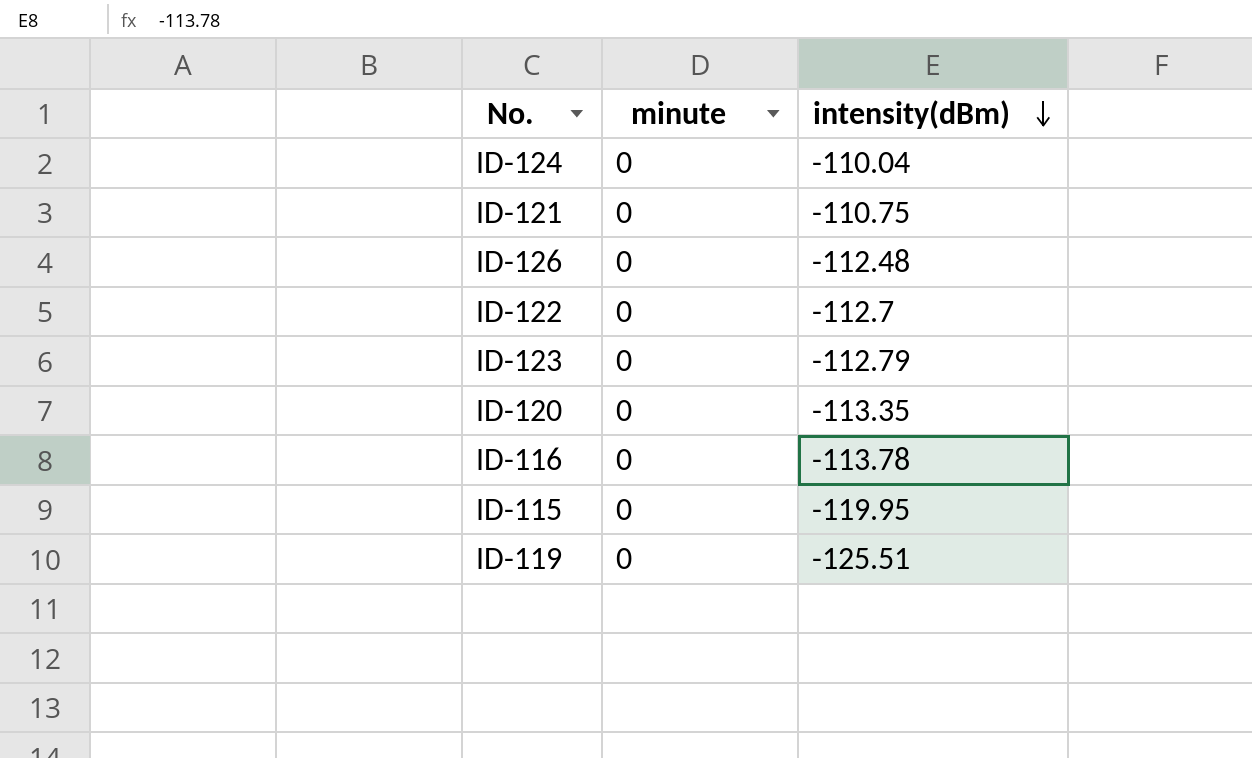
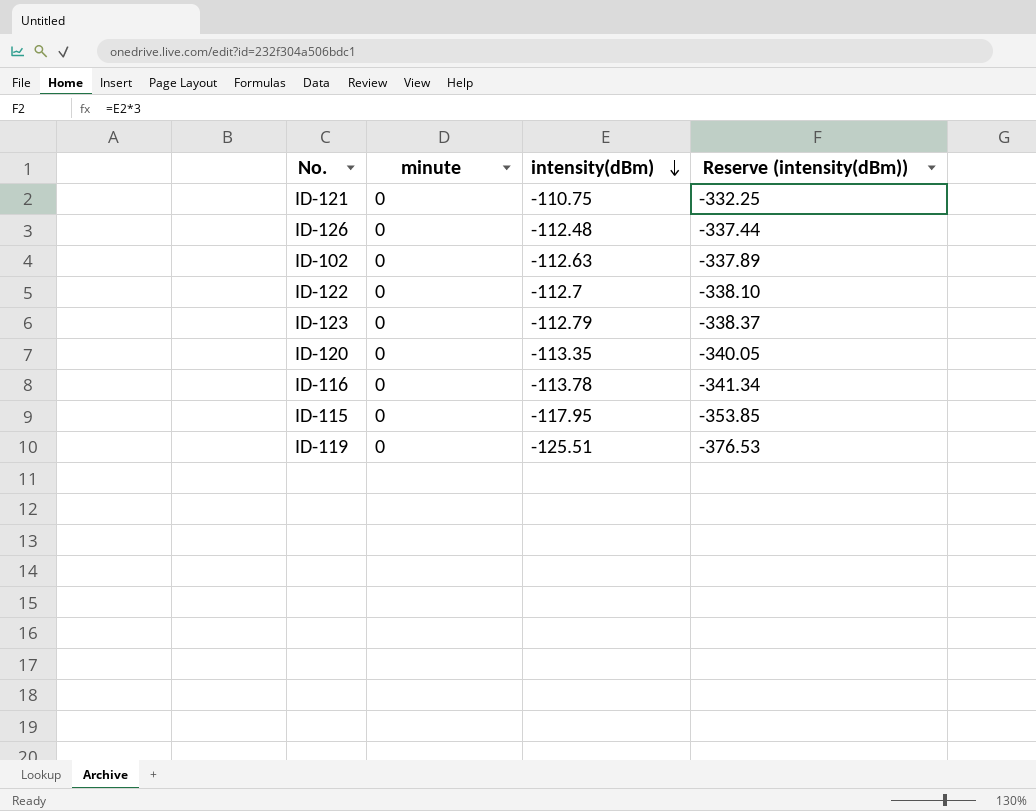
column Reserve (intensity(dBm)) | formula: none -> [intensity(dBm)] * 3
row ID-124: 0 | -110.04 -> none
row ID-102: none -> 0 | -112.63 | -337.89
ID-115 | intensity(dBm): -119.95 -> -117.95

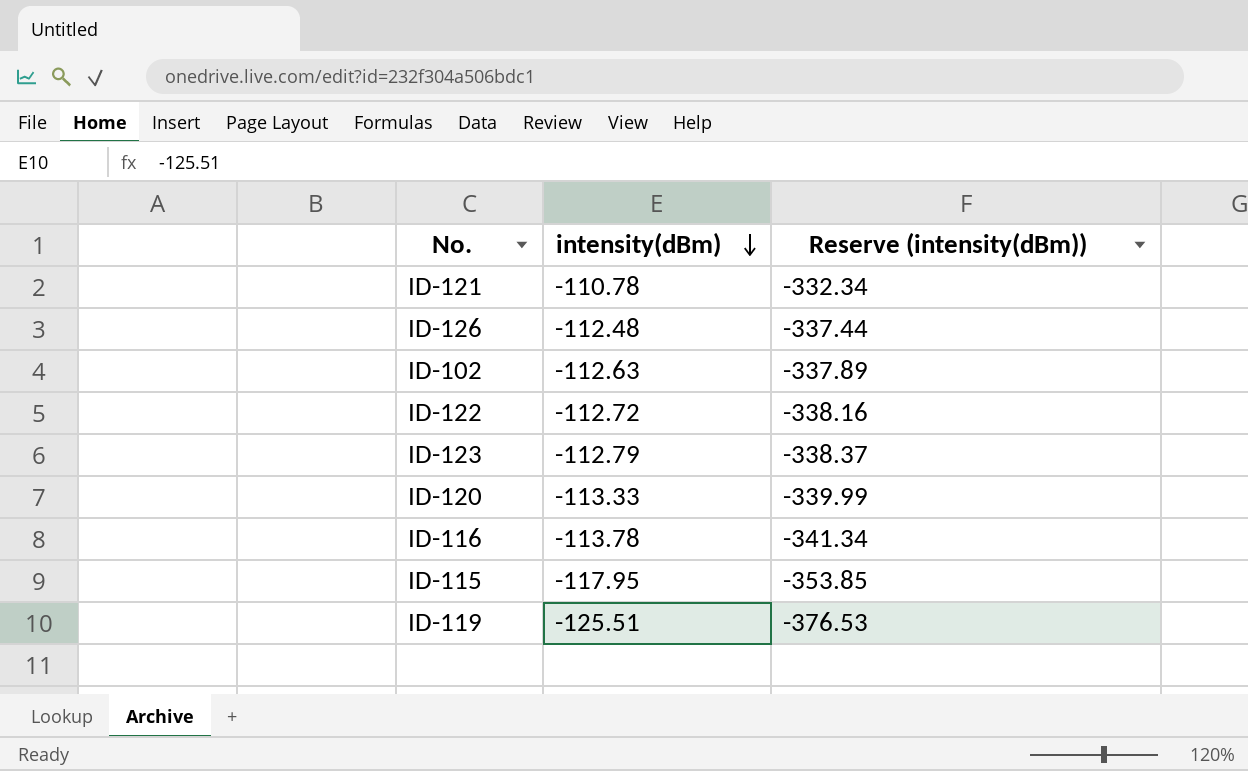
column minute | position: 2 -> none
ID-121 | intensity(dBm): -110.75 -> -110.78
ID-121 | Reserve (intensity(dBm)): -332.25 -> -332.34
ID-122 | intensity(dBm): -112.7 -> -112.72
ID-122 | Reserve (intensity(dBm)): -338.10 -> -338.16
ID-120 | intensity(dBm): -113.35 -> -113.33
ID-120 | Reserve (intensity(dBm)): -340.05 -> -339.99

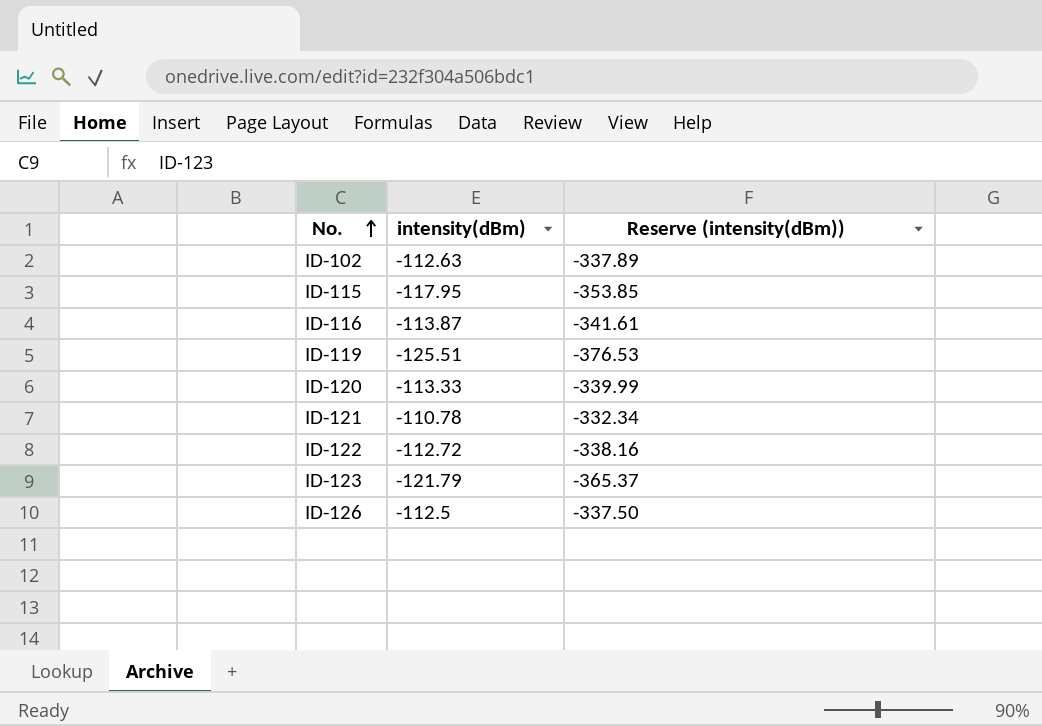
row order: intensity(dBm) descending -> No. ascending
ID-116 | intensity(dBm): -113.78 -> -113.87
ID-116 | Reserve (intensity(dBm)): -341.34 -> -341.61
ID-123 | intensity(dBm): -112.79 -> -121.79
ID-123 | Reserve (intensity(dBm)): -338.37 -> -365.37
ID-126 | intensity(dBm): -112.48 -> -112.5
ID-126 | Reserve (intensity(dBm)): -337.44 -> -337.50

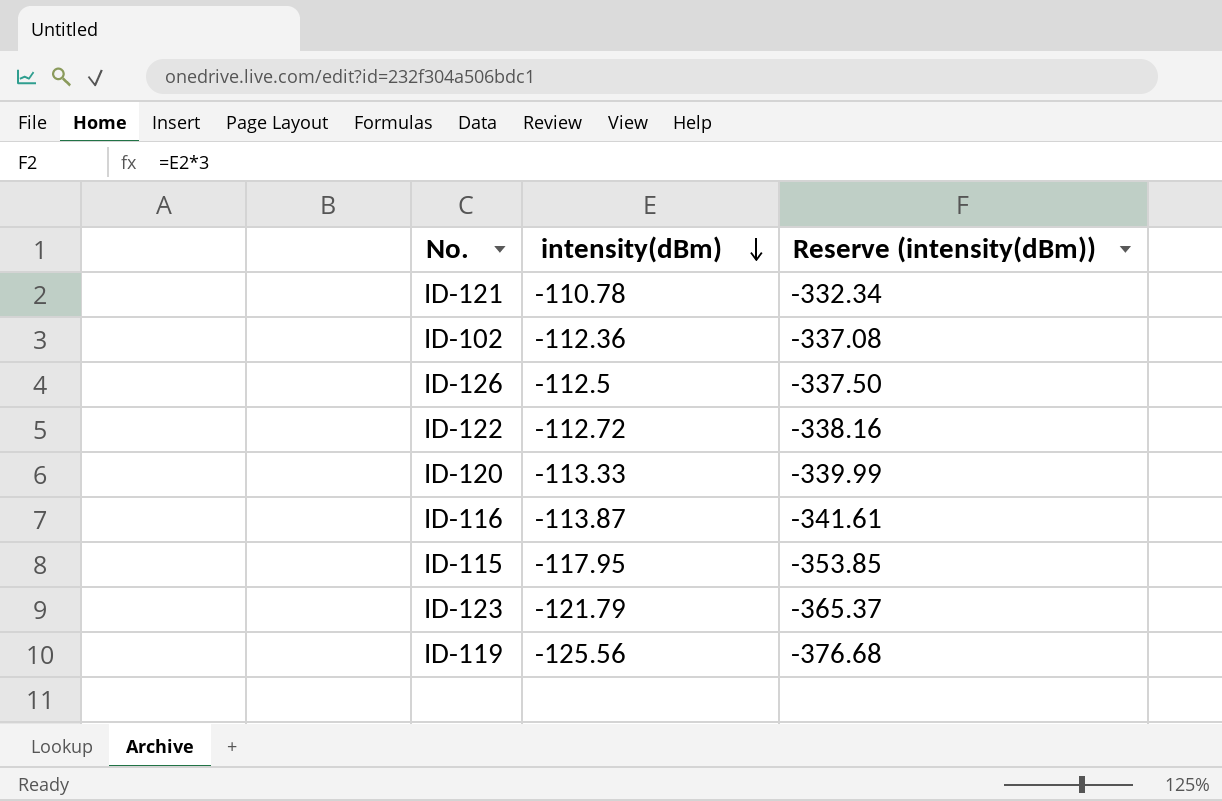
row order: No. ascending -> intensity(dBm) descending
ID-102 | intensity(dBm): -112.63 -> -112.36
ID-102 | Reserve (intensity(dBm)): -337.89 -> -337.08
ID-119 | intensity(dBm): -125.51 -> -125.56
ID-119 | Reserve (intensity(dBm)): -376.53 -> -376.68

